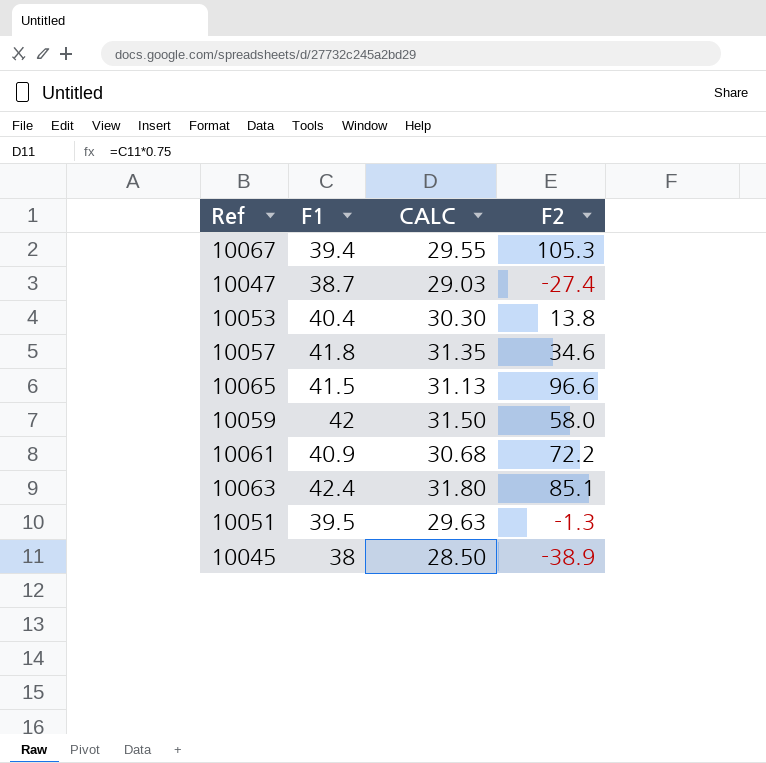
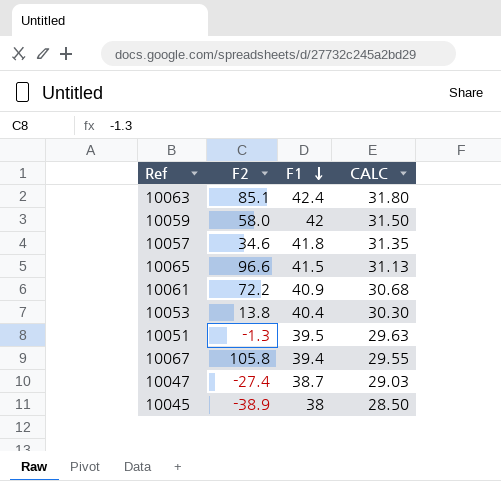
row order: none -> F1 descending
column F2 | position: 4 -> 2
10067 | F2: 105.3 -> 105.8

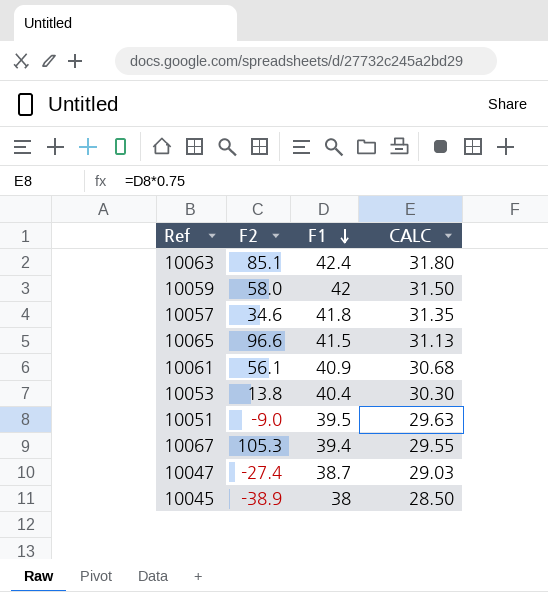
10061 | F2: 72.2 -> 56.1
10051 | F2: -1.3 -> -9.0
10067 | F2: 105.8 -> 105.3

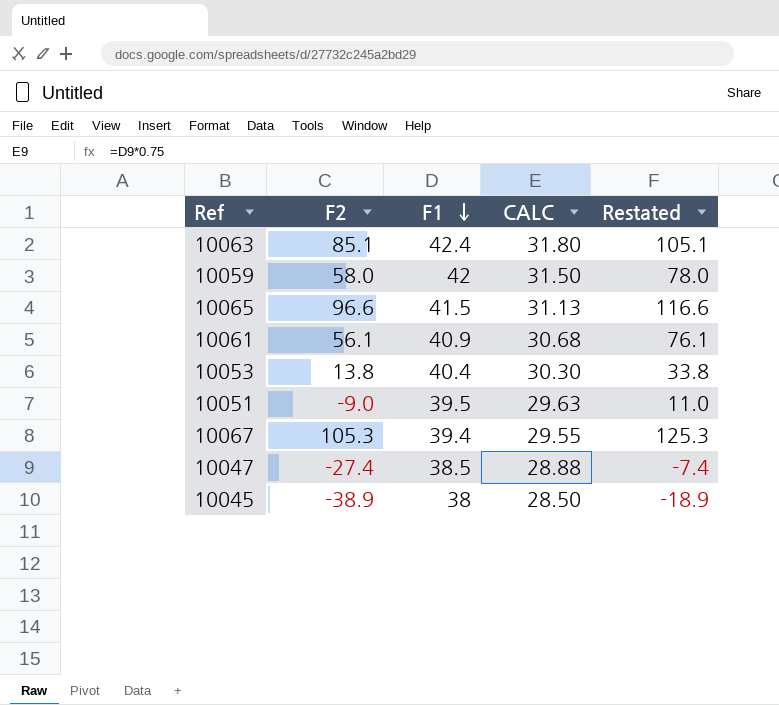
column Restated | formula: none -> [F2] + 20
row 10057: 34.6 | 41.8 | 31.35 -> none
10047 | F1: 38.7 -> 38.5
10047 | CALC: 29.03 -> 28.88

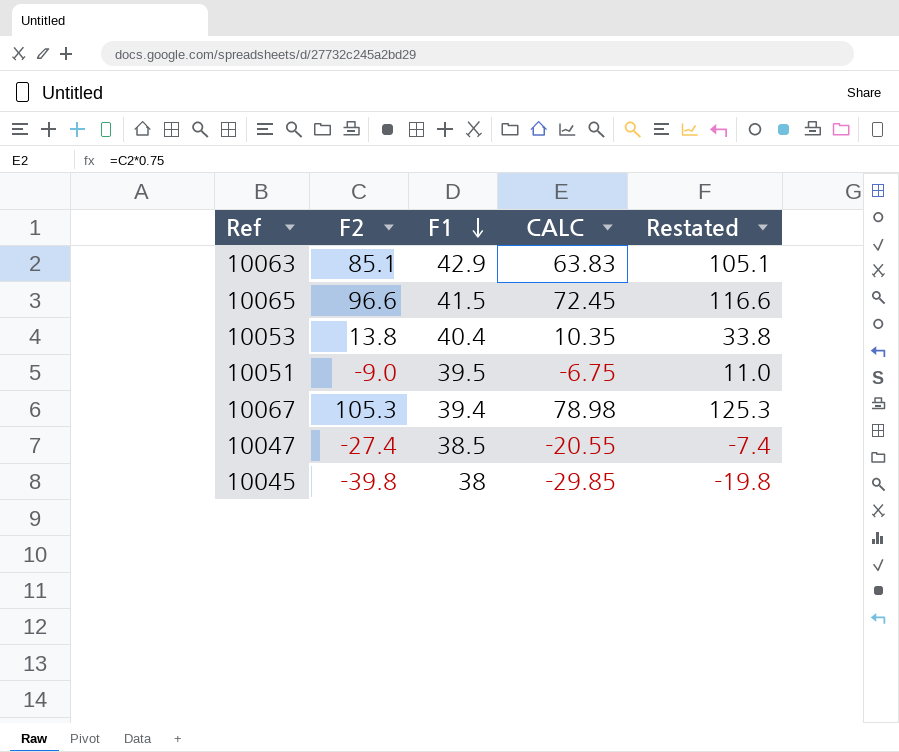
column CALC | formula: [F1] * 0.75 -> [F2] * 0.75
row 10059: 58.0 | 42 | 31.50 | 78.0 -> none
row 10061: 56.1 | 40.9 | 30.68 | 76.1 -> none
10063 | F1: 42.4 -> 42.9
10045 | F2: -38.9 -> -39.8
10045 | Restated: -18.9 -> -19.8

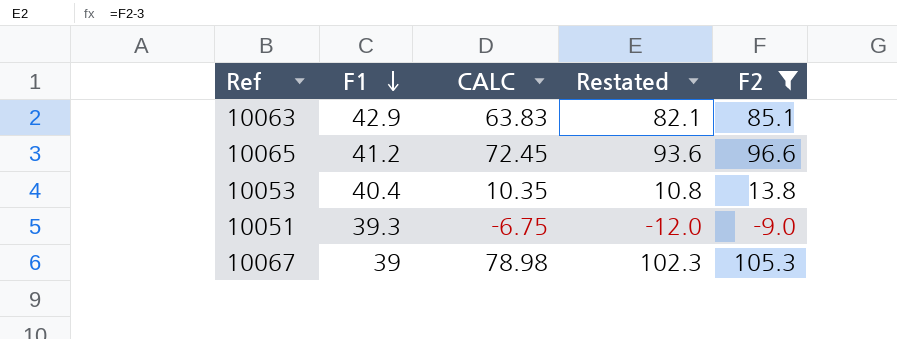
filter: none -> F2 >= -9.0
column Restated | formula: [F2] + 20 -> [F2] - 3
column F2 | position: 2 -> 5
10065 | F1: 41.5 -> 41.2
10051 | F1: 39.5 -> 39.3
10067 | F1: 39.4 -> 39

